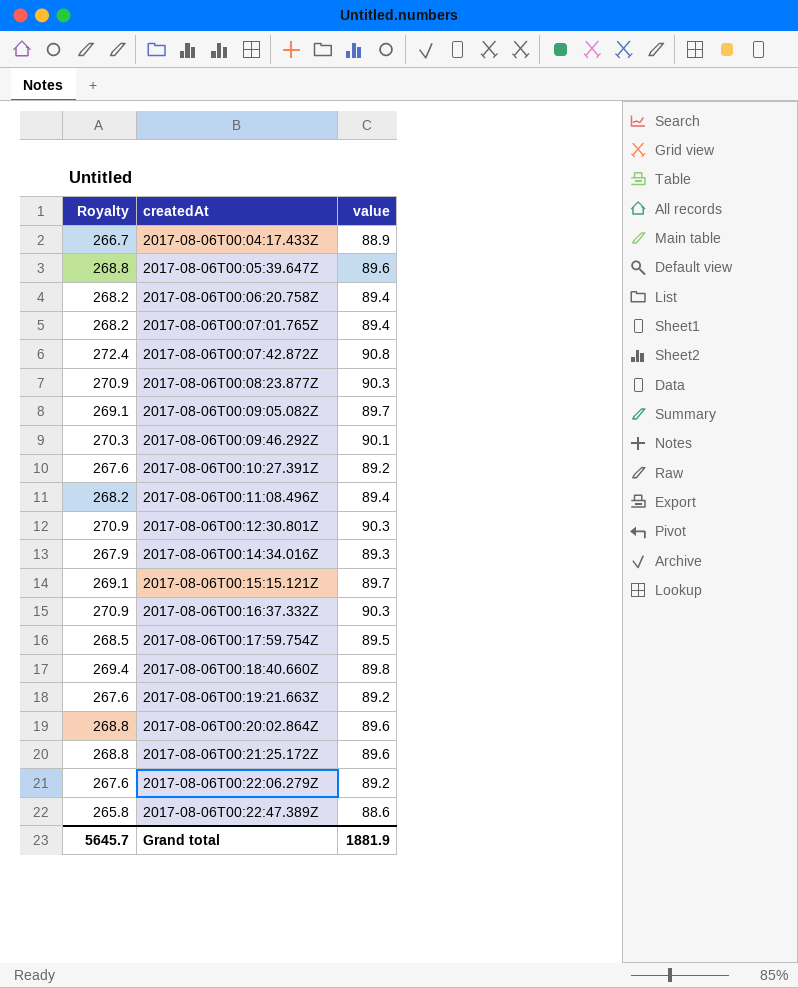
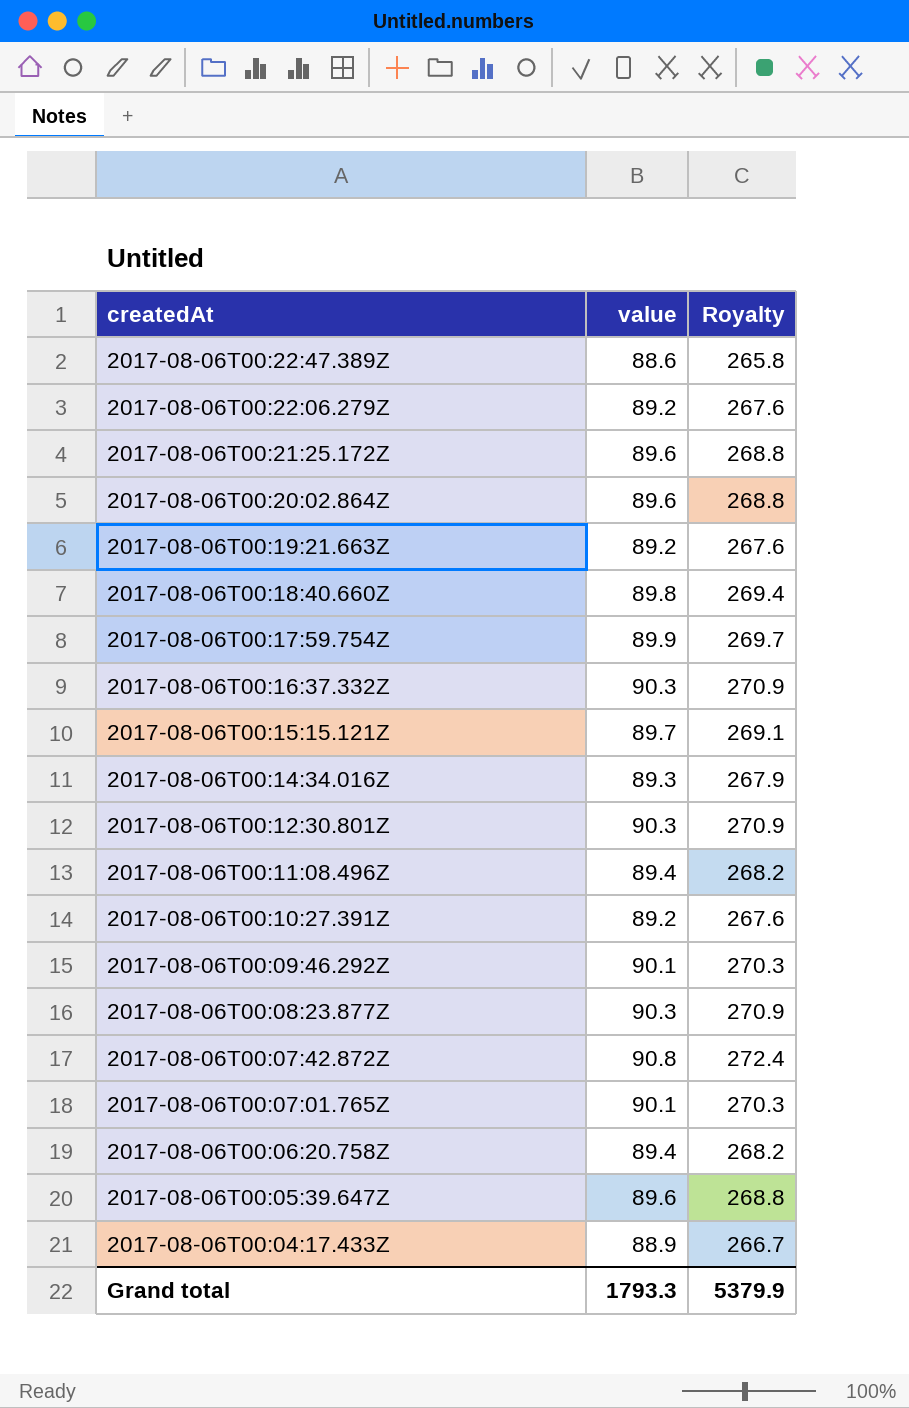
row order: createdAt ascending -> createdAt descending
column Royalty | position: 1 -> 3
row 2017-08-06T00:09:05.082Z: 269.1 | 89.7 -> none
2017-08-06T00:17:59.754Z | value: 89.5 -> 89.9
2017-08-06T00:17:59.754Z | Royalty: 268.5 -> 269.7
2017-08-06T00:07:01.765Z | value: 89.4 -> 90.1
2017-08-06T00:07:01.765Z | Royalty: 268.2 -> 270.3
Grand total | value: 1881.9 -> 1793.3
Grand total | Royalty: 5645.7 -> 5379.9

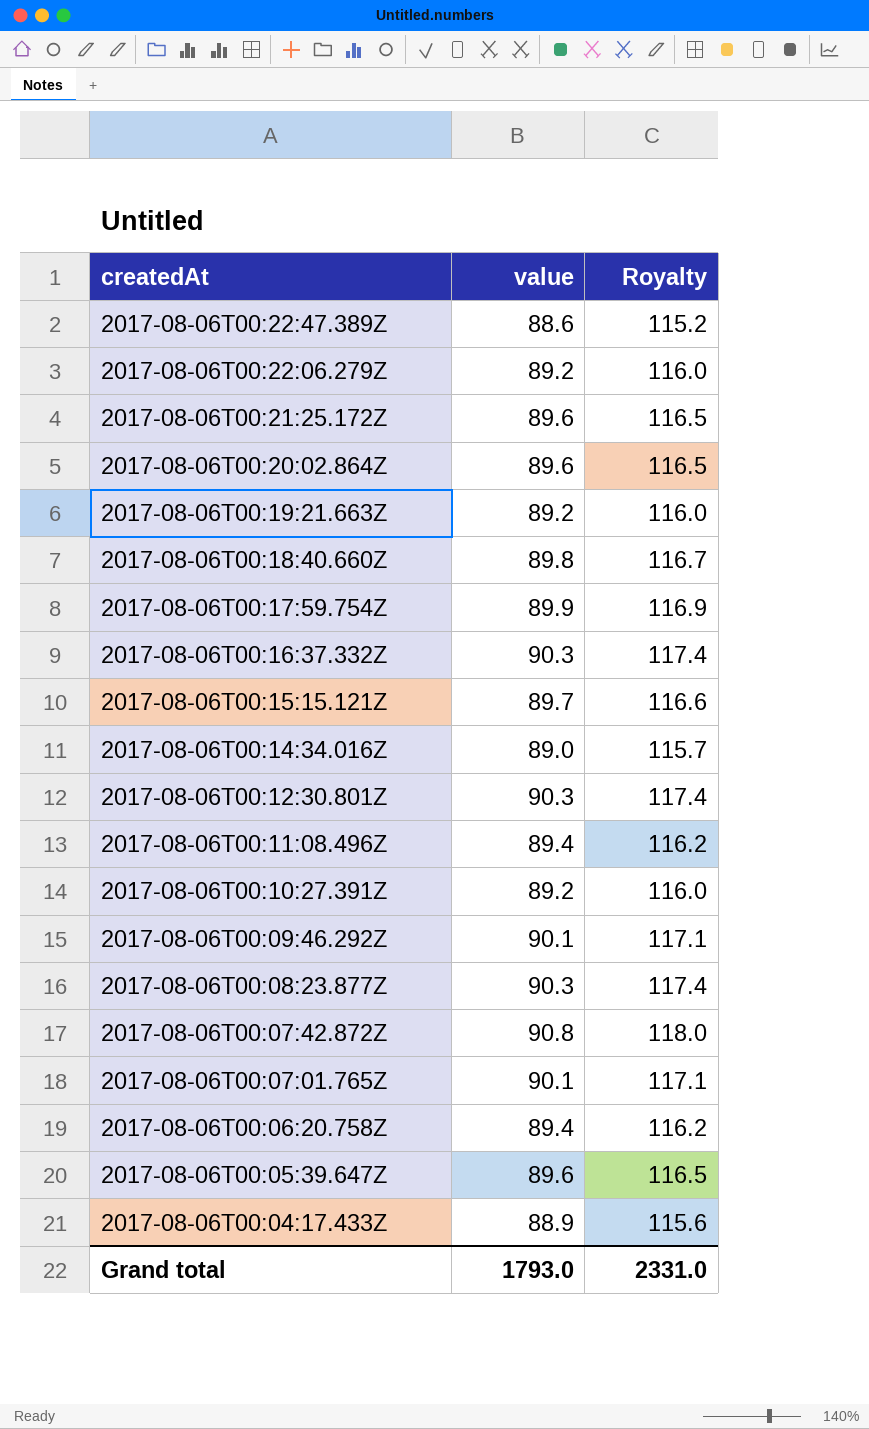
column Royalty | formula: [value] * 3 -> [value] * 1.3
2017-08-06T00:14:34.016Z | value: 89.3 -> 89.0
Grand total | value: 1793.3 -> 1793.0
Grand total | Royalty: 5379.9 -> 2331.0

